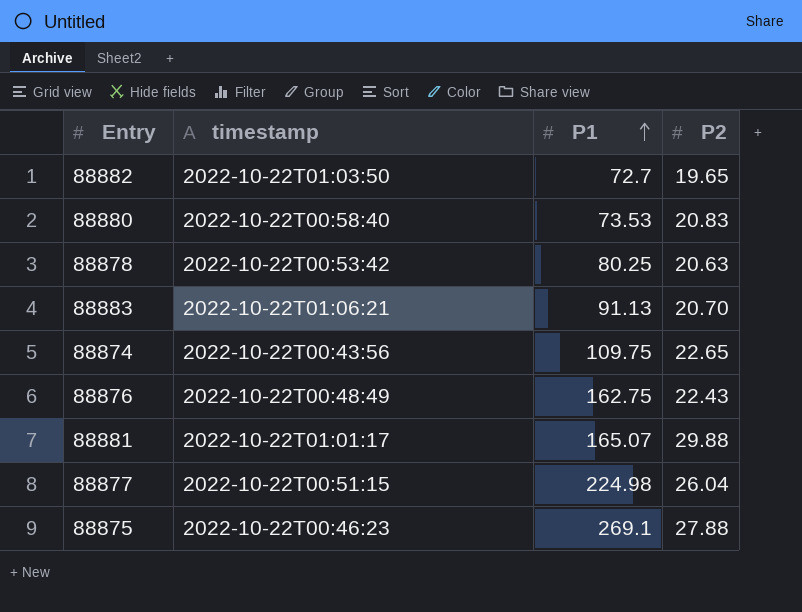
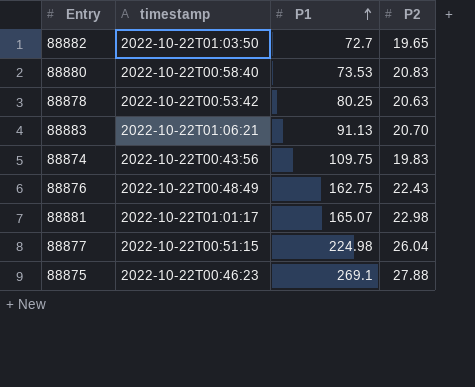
88874 | P2: 22.65 -> 19.83
88881 | P2: 29.88 -> 22.98

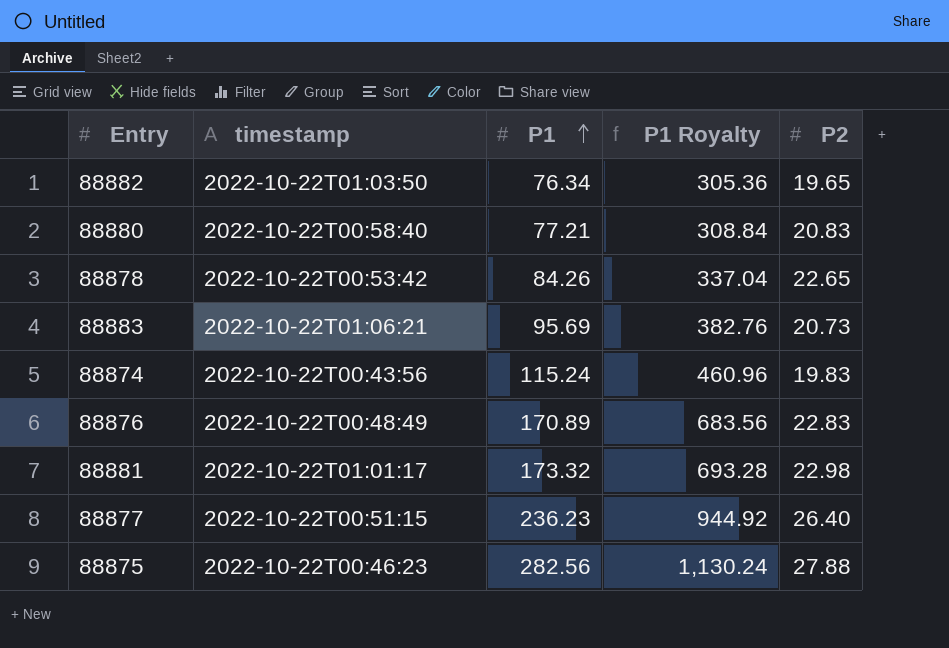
column P1 Royalty | formula: none -> [P1] * 4
88882 | P1: 72.7 -> 76.34
88880 | P1: 73.53 -> 77.21
88878 | P1: 80.25 -> 84.26
88878 | P2: 20.63 -> 22.65
88883 | P1: 91.13 -> 95.69
88883 | P2: 20.70 -> 20.73
88874 | P1: 109.75 -> 115.24
88876 | P1: 162.75 -> 170.89
88876 | P2: 22.43 -> 22.83
88881 | P1: 165.07 -> 173.32
88877 | P1: 224.98 -> 236.23
88877 | P2: 26.04 -> 26.40
88875 | P1: 269.1 -> 282.56

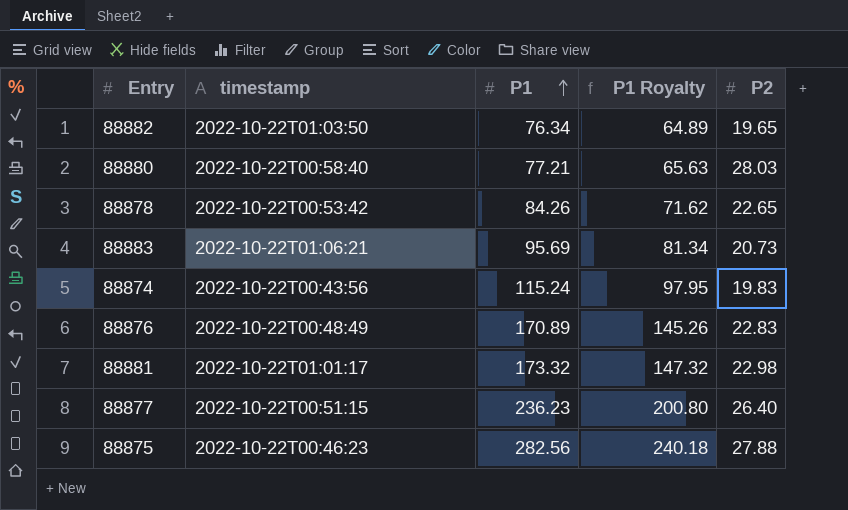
column P1 Royalty | formula: [P1] * 4 -> [P1] * 0.85
88880 | P2: 20.83 -> 28.03

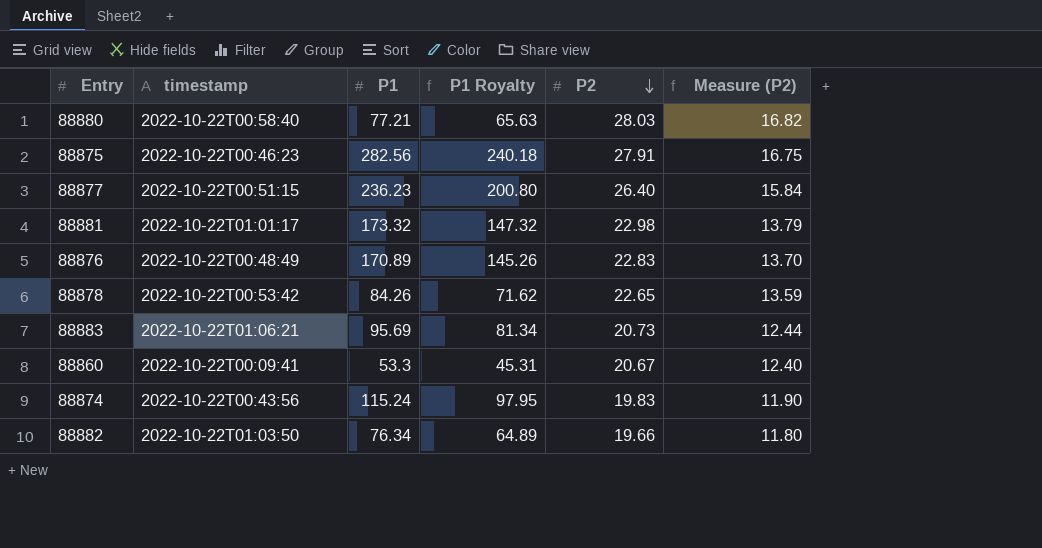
row order: P1 ascending -> P2 descending
column Measure (P2) | formula: none -> [P2] * 0.6
88875 | P2: 27.88 -> 27.91
row 88860: none -> 2022-10-22T00:09:41 | 53.3 | 45.31 | 20.67 | 12.40
88882 | P2: 19.65 -> 19.66

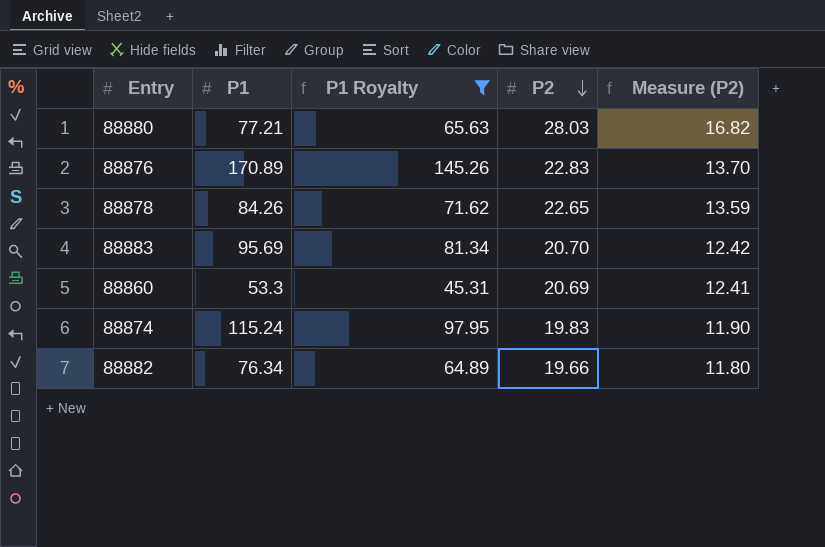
filter: none -> P1 Royalty <= 145.26
column timestamp | position: 2 -> none
88883 | P2: 20.73 -> 20.70
88883 | Measure (P2): 12.44 -> 12.42
88860 | P2: 20.67 -> 20.69
88860 | Measure (P2): 12.40 -> 12.41

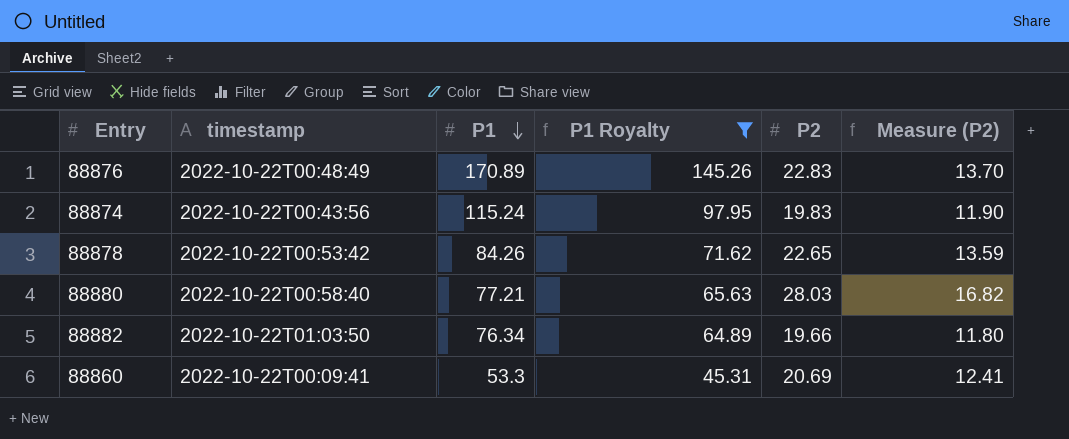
row order: P2 descending -> P1 descending
column timestamp | position: none -> 2
row 88883: 95.69 | 81.34 | 20.70 | 12.42 -> none

